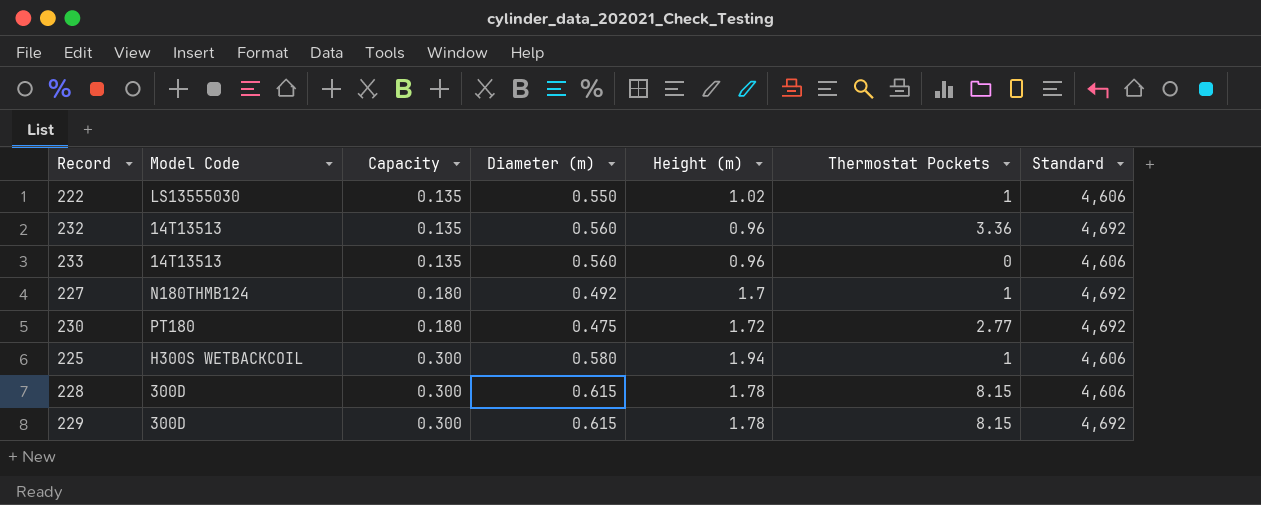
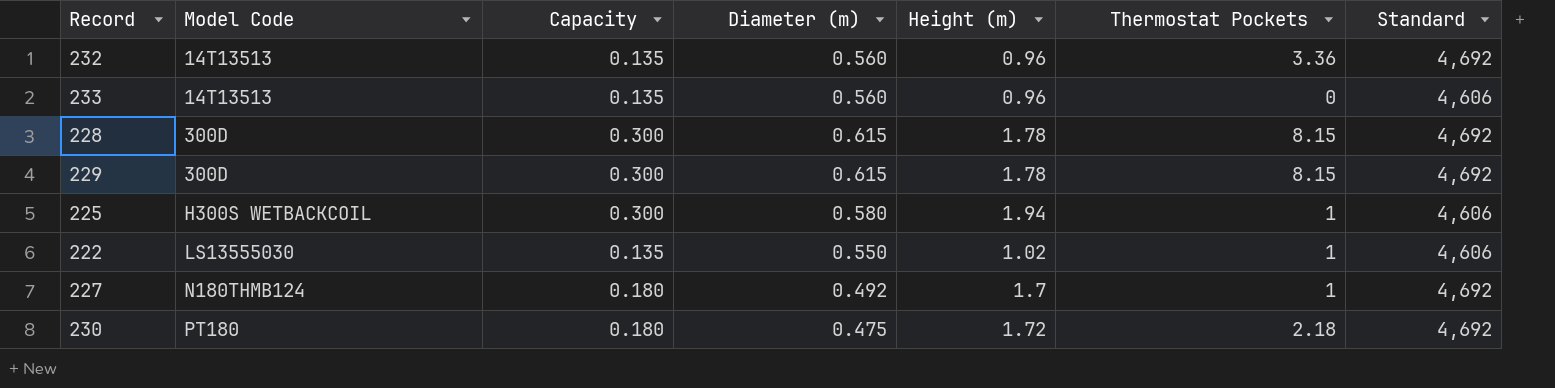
row order: Capacity ascending -> Model Code ascending
228 | Standard: 4,606 -> 4,692
230 | Thermostat Pockets: 2.77 -> 2.18

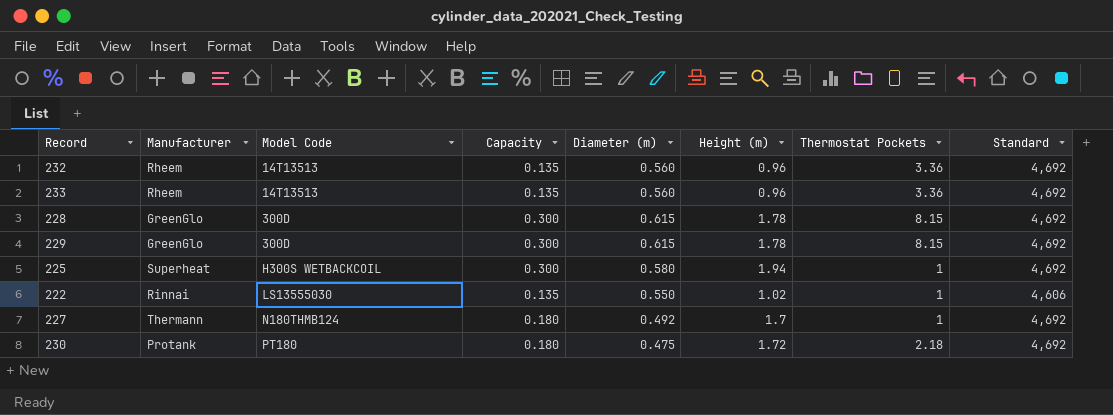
column Manufacturer | position: none -> 2
233 | Thermostat Pockets: 0 -> 3.36
233 | Standard: 4,606 -> 4,692
225 | Standard: 4,606 -> 4,692

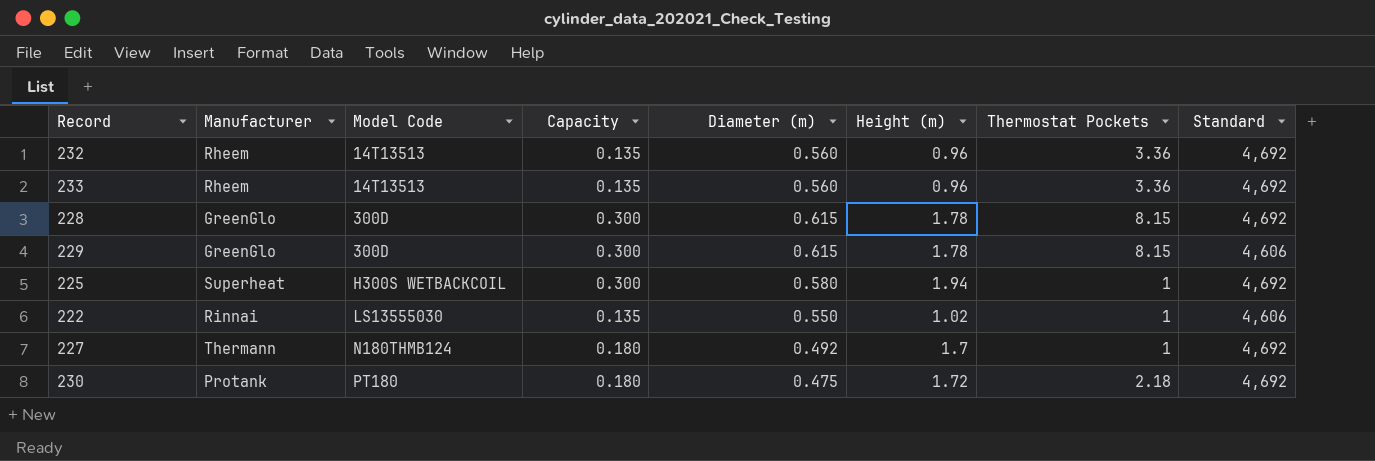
229 | Standard: 4,692 -> 4,606

